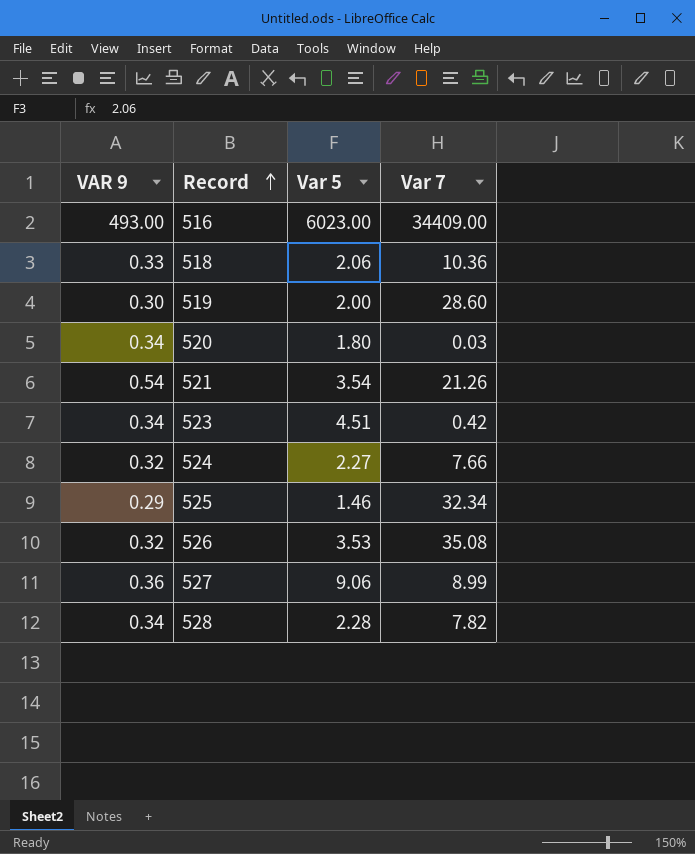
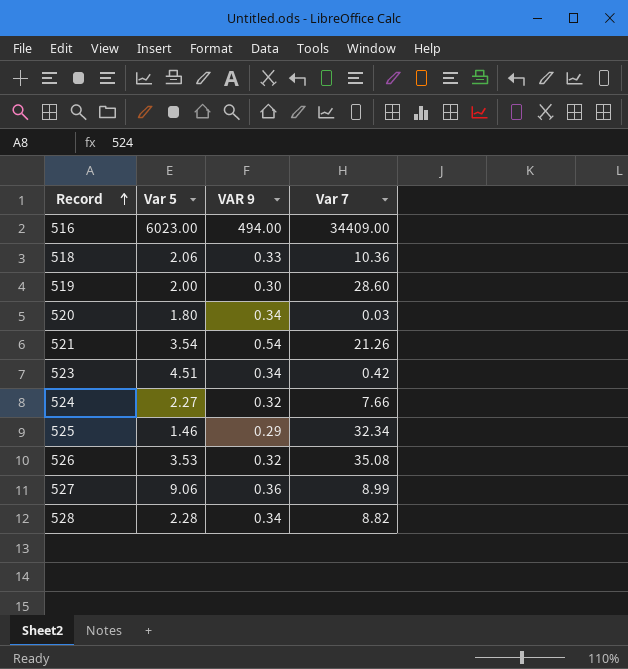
column VAR 9 | position: 1 -> 3
516 | VAR 9: 493.00 -> 494.00
528 | Var 7: 7.82 -> 8.82

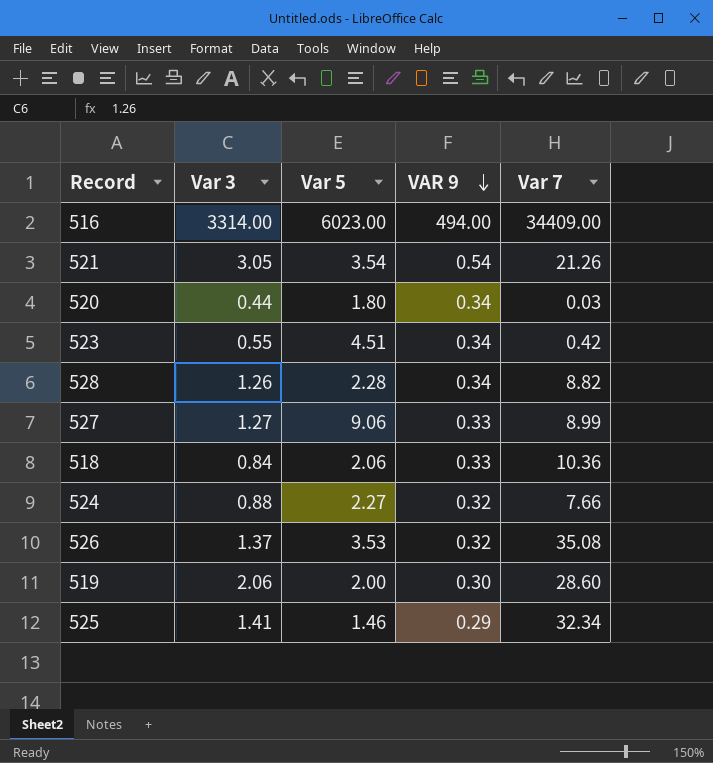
row order: Record ascending -> VAR 9 descending
column Var 3 | position: none -> 2
527 | VAR 9: 0.36 -> 0.33

